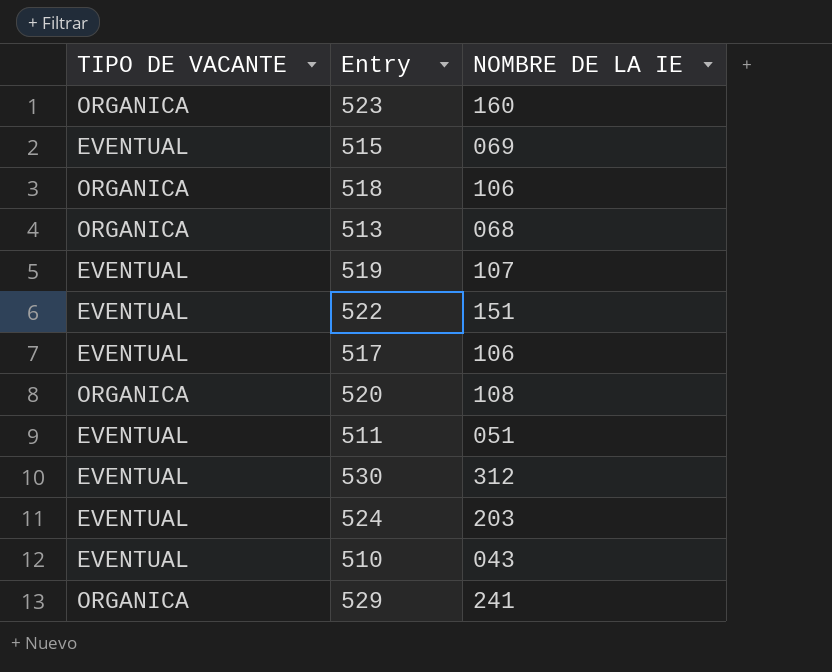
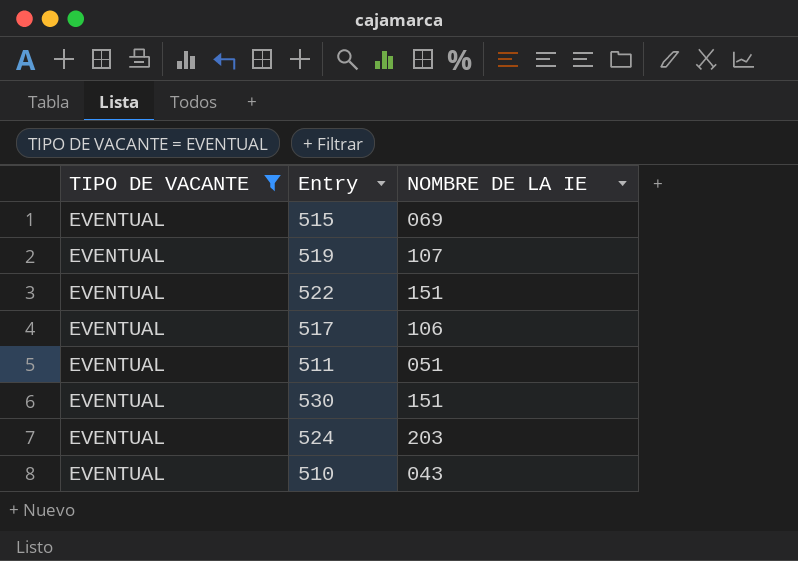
filter: none -> TIPO DE VACANTE = EVENTUAL
530 | NOMBRE DE LA IE: 312 -> 151

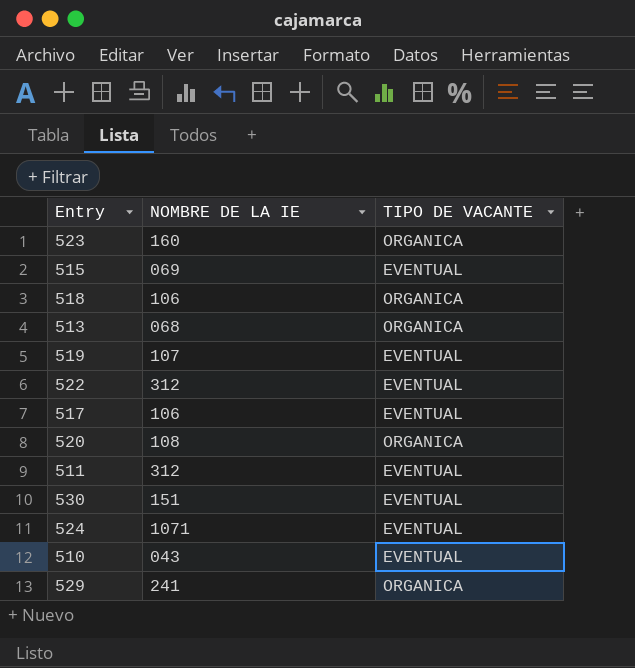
filter: TIPO DE VACANTE = EVENTUAL -> none
column TIPO DE VACANTE | position: 1 -> 3
522 | NOMBRE DE LA IE: 151 -> 312
511 | NOMBRE DE LA IE: 051 -> 312
524 | NOMBRE DE LA IE: 203 -> 1071

